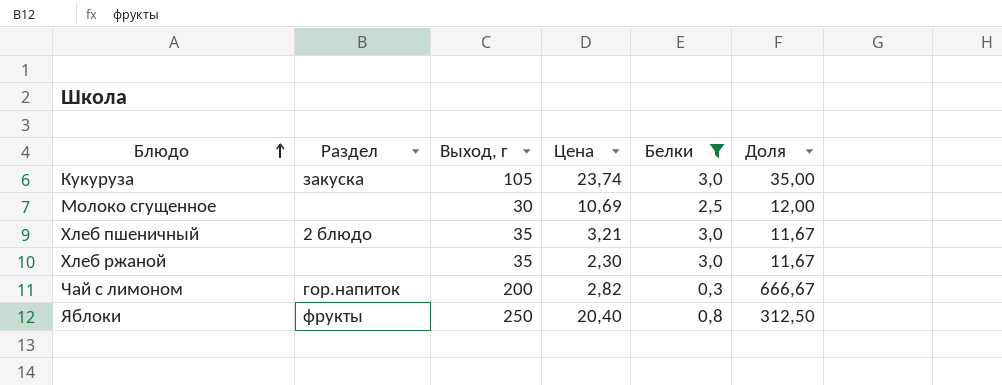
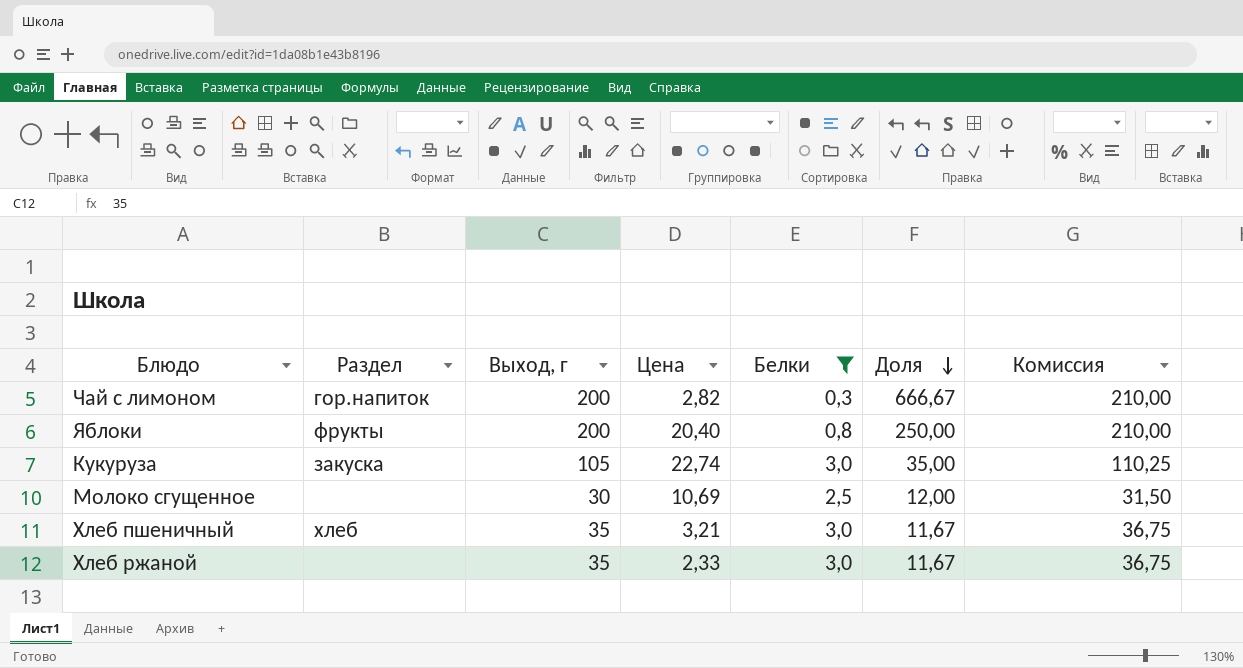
row order: Блюдо ascending -> Доля descending
column Комиссия | formula: none -> [Выход, г] * 1,05
Яблоки | Выход, г: 250 -> 200
Яблоки | Доля: 312,50 -> 250,00
Кукуруза | Цена: 23,74 -> 22,74
Хлеб пшеничный | Раздел: 2 блюдо -> хлеб
Хлеб ржаной | Цена: 2,30 -> 2,33

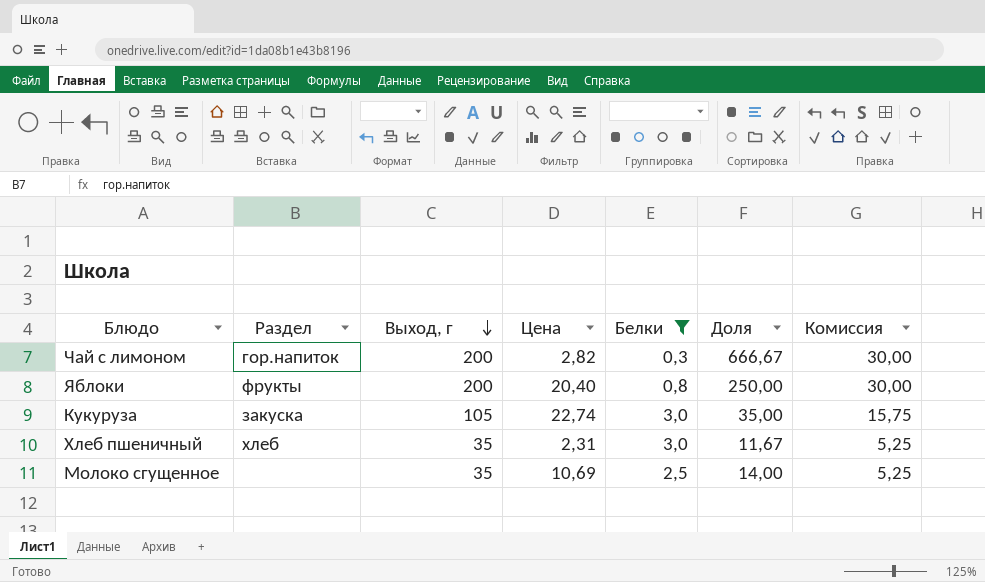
row order: Доля descending -> Выход, г descending
column Комиссия | formula: [Выход, г] * 1,05 -> [Выход, г] * 0,15
row Хлеб ржаной: none | 35 | 2,33 | 3,0 | 11,67 | 36,75 -> none
Хлеб пшеничный | Цена: 3,21 -> 2,31
Молоко сгущенное | Выход, г: 30 -> 35
Молоко сгущенное | Доля: 12,00 -> 14,00

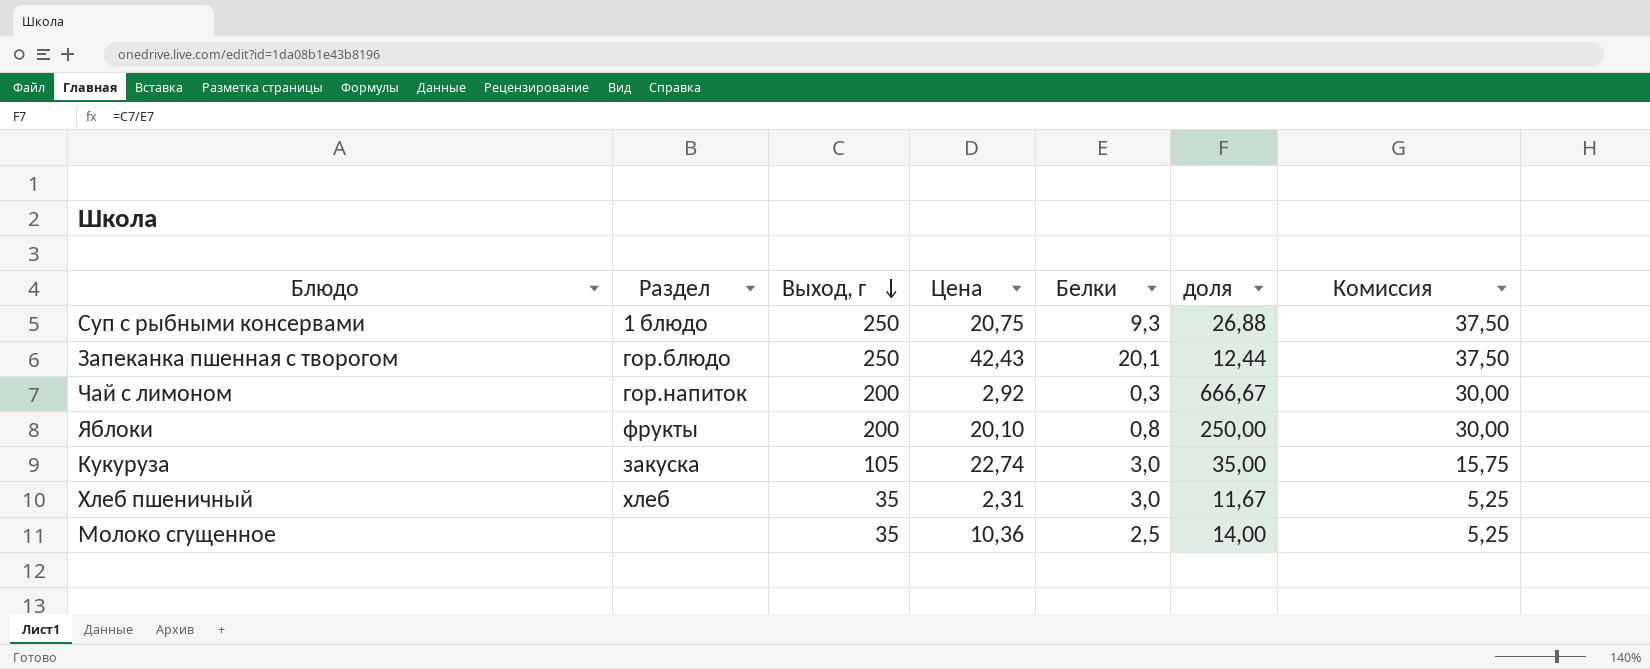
filter: Белки <= 3,0 -> none
column name: Доля -> доля
Чай с лимоном | Цена: 2,82 -> 2,92
Яблоки | Цена: 20,40 -> 20,10
Молоко сгущенное | Цена: 10,69 -> 10,36

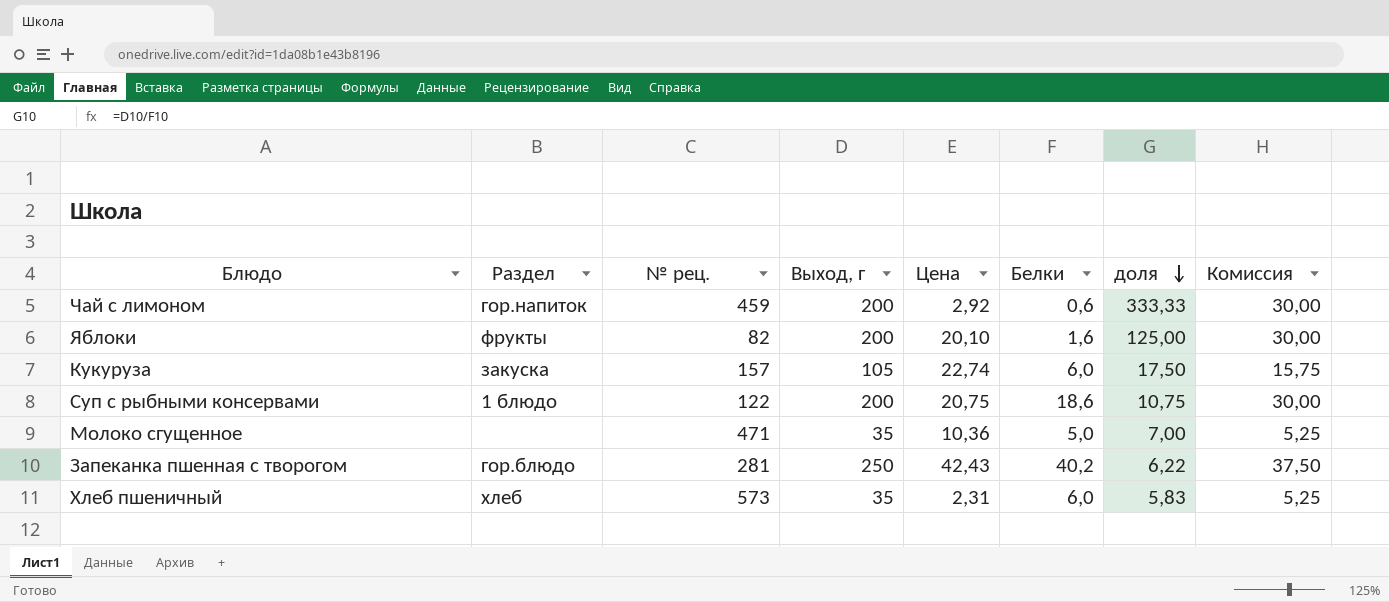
row order: Выход, г descending -> доля descending
column № рец. | position: none -> 3
Чай с лимоном | Белки: 0,3 -> 0,6
Чай с лимоном | доля: 666,67 -> 333,33
Яблоки | Белки: 0,8 -> 1,6
Яблоки | доля: 250,00 -> 125,00
Кукуруза | Белки: 3,0 -> 6,0
Кукуруза | доля: 35,00 -> 17,50
Суп с рыбными консервами | Выход, г: 250 -> 200
Суп с рыбными консервами | Белки: 9,3 -> 18,6
Суп с рыбными консервами | доля: 26,88 -> 10,75
Суп с рыбными консервами | Комиссия: 37,50 -> 30,00
Молоко сгущенное | Белки: 2,5 -> 5,0
Молоко сгущенное | доля: 14,00 -> 7,00
Запеканка пшенная с творогом | Белки: 20,1 -> 40,2
Запеканка пшенная с творогом | доля: 12,44 -> 6,22
Хлеб пшеничный | Белки: 3,0 -> 6,0
Хлеб пшеничный | доля: 11,67 -> 5,83

